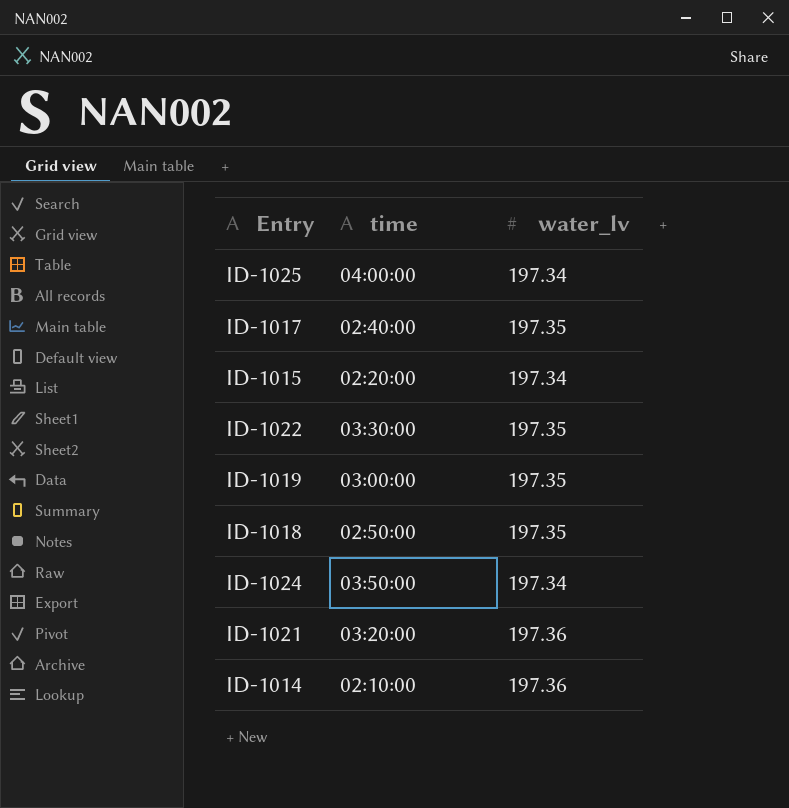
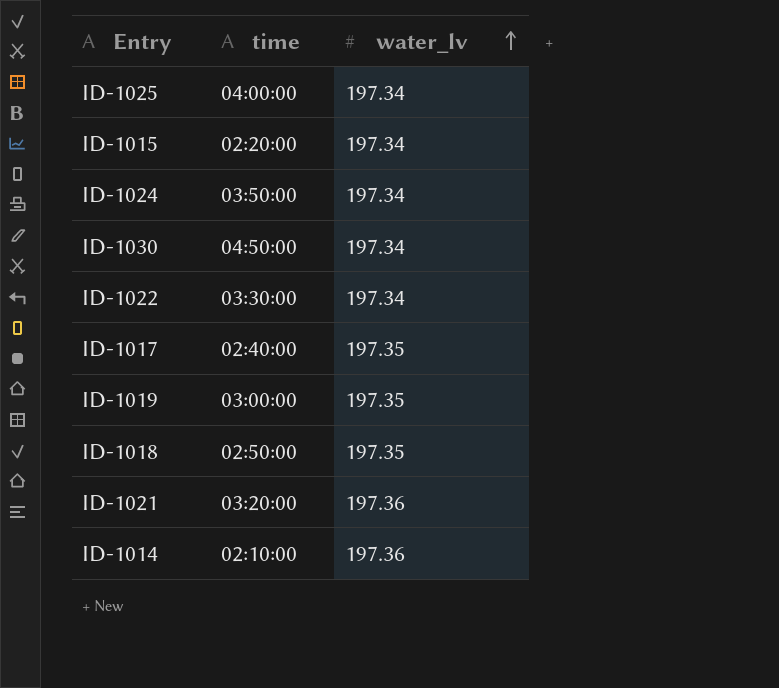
row order: none -> water_lv ascending
row ID-1030: none -> 04:50:00 | 197.34
ID-1022 | water_lv: 197.35 -> 197.34

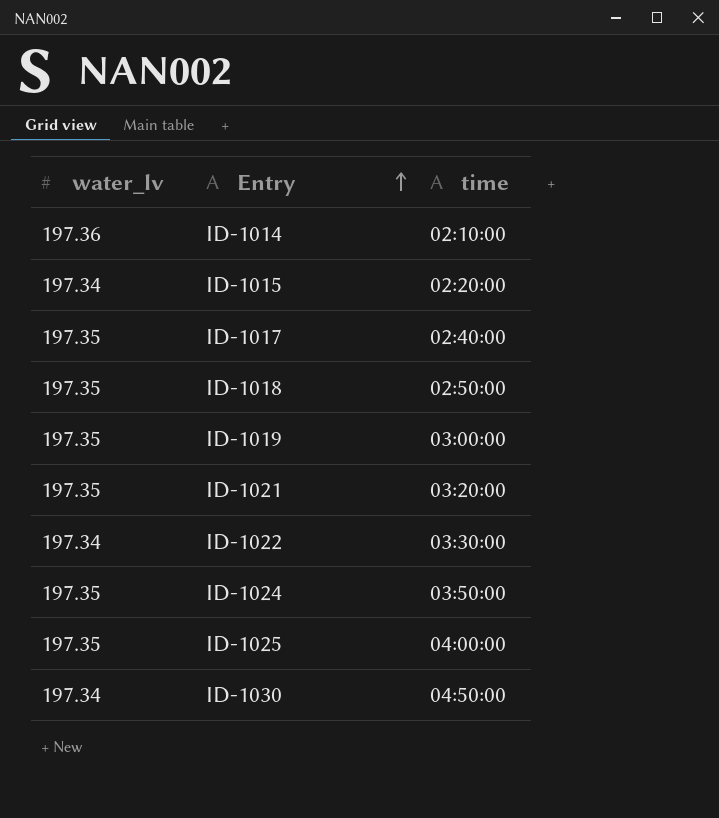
row order: water_lv ascending -> Entry ascending
column water_lv | position: 3 -> 1
ID-1021 | water_lv: 197.36 -> 197.35
ID-1024 | water_lv: 197.34 -> 197.35
ID-1025 | water_lv: 197.34 -> 197.35

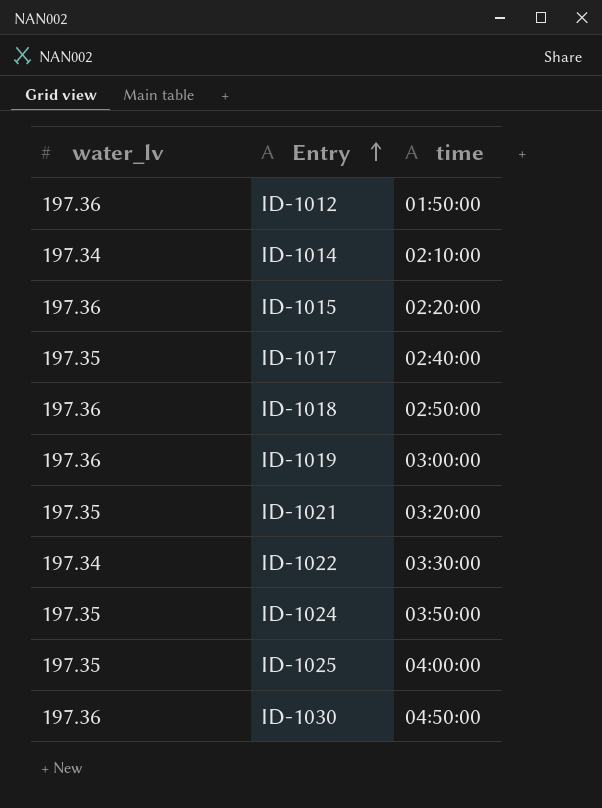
row ID-1012: none -> 197.36 | 01:50:00
ID-1014 | water_lv: 197.36 -> 197.34
ID-1015 | water_lv: 197.34 -> 197.36
ID-1018 | water_lv: 197.35 -> 197.36
ID-1019 | water_lv: 197.35 -> 197.36
ID-1030 | water_lv: 197.34 -> 197.36

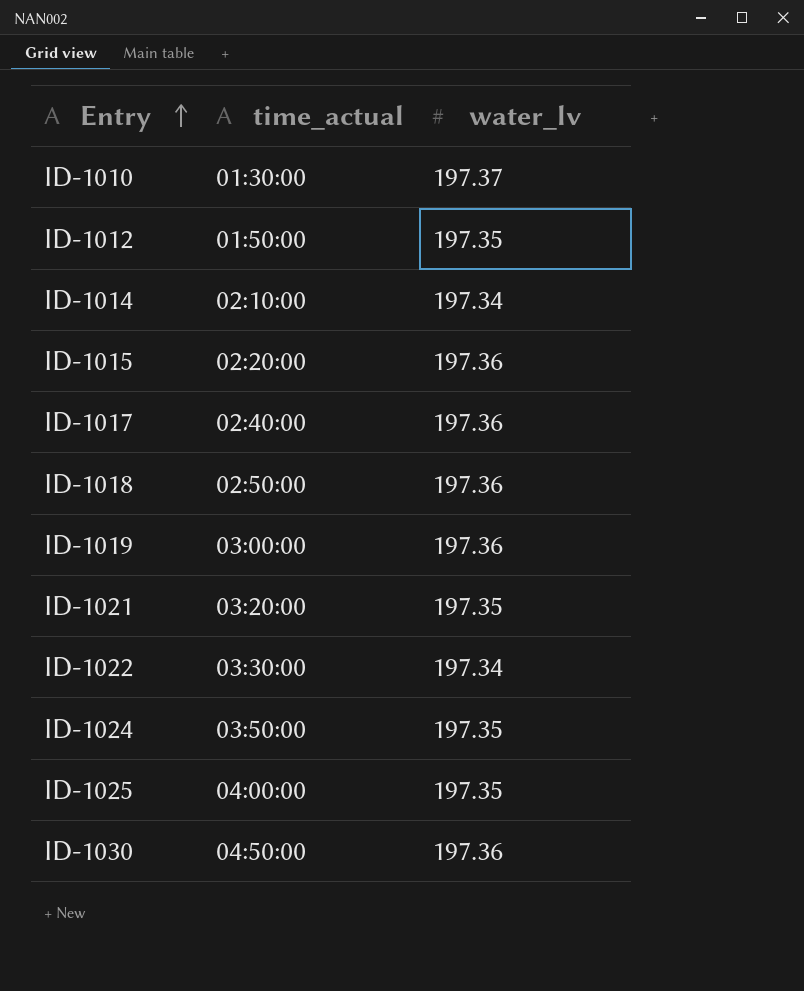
column name: time -> time_actual
column water_lv | position: 1 -> 3
row ID-1010: none -> 01:30:00 | 197.37
ID-1012 | water_lv: 197.36 -> 197.35
ID-1017 | water_lv: 197.35 -> 197.36

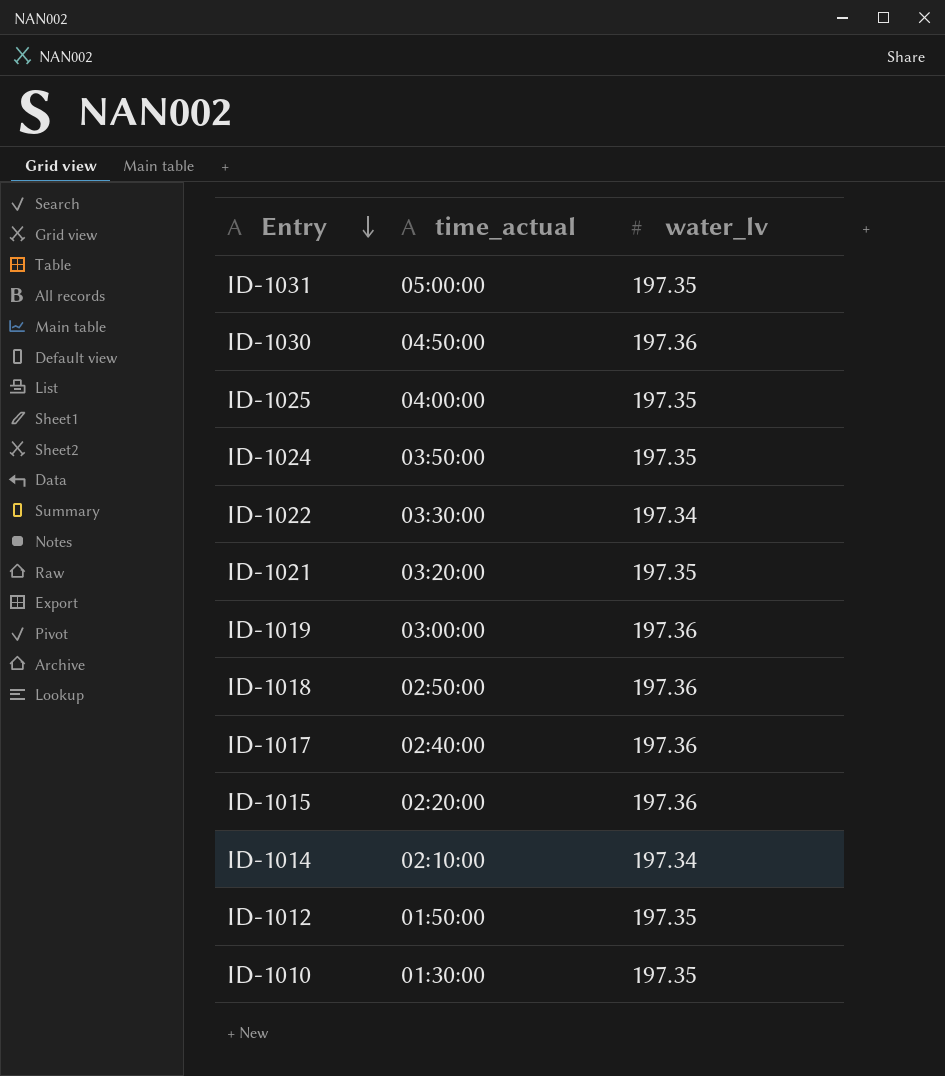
row order: Entry ascending -> Entry descending
row ID-1031: none -> 05:00:00 | 197.35
ID-1010 | water_lv: 197.37 -> 197.35

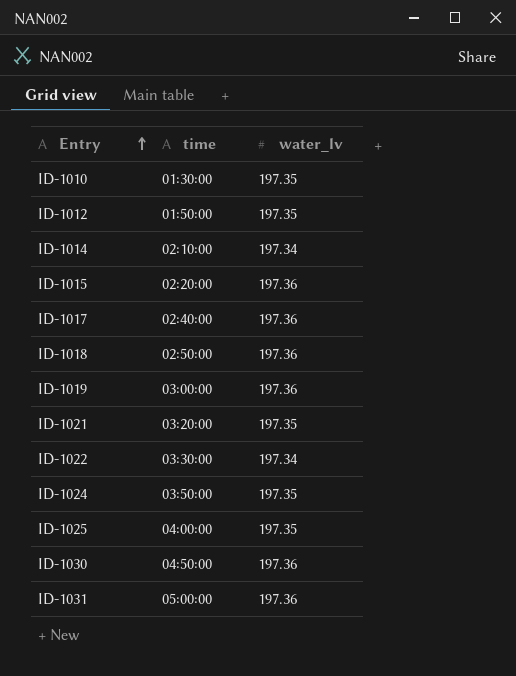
row order: Entry descending -> Entry ascending
column name: time_actual -> time
ID-1031 | water_lv: 197.35 -> 197.36

